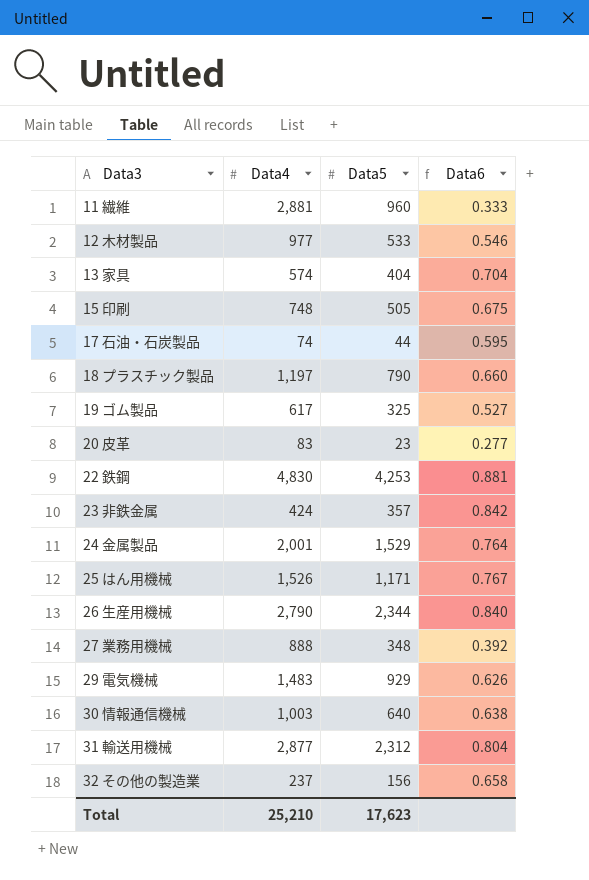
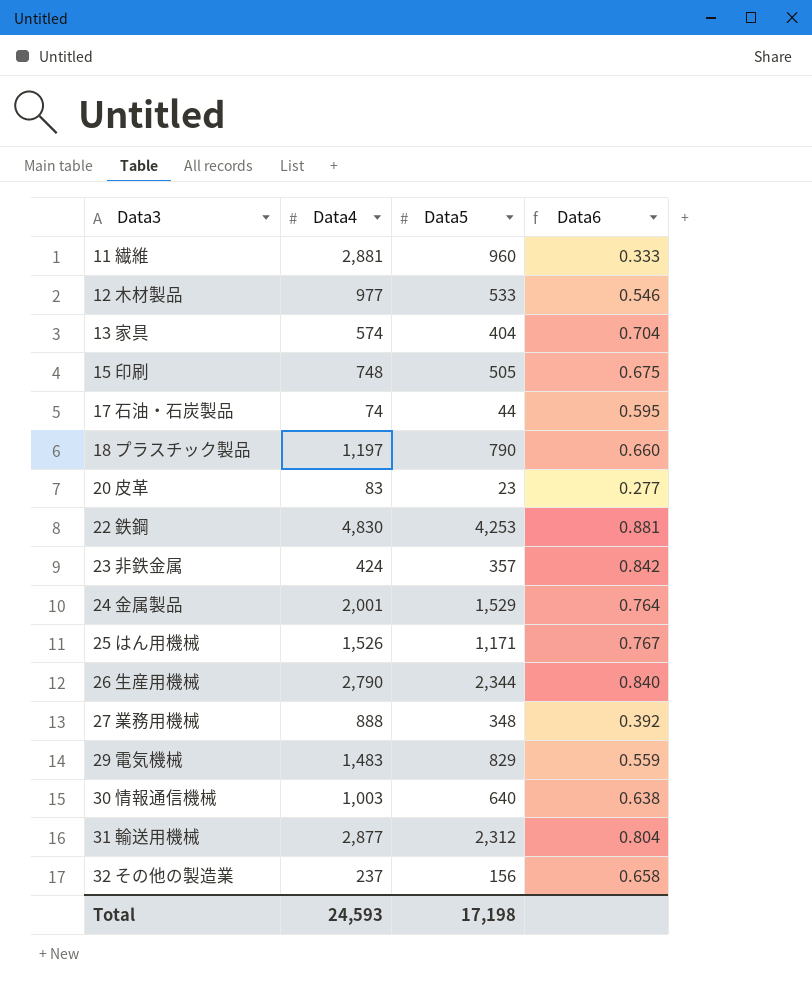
row 19 ゴム製品: 617 | 325 | 0.527 -> none
29 電気機械 | Data5: 929 -> 829
29 電気機械 | Data6: 0.626 -> 0.559
Total | Data4: 25,210 -> 24,593
Total | Data5: 17,623 -> 17,198

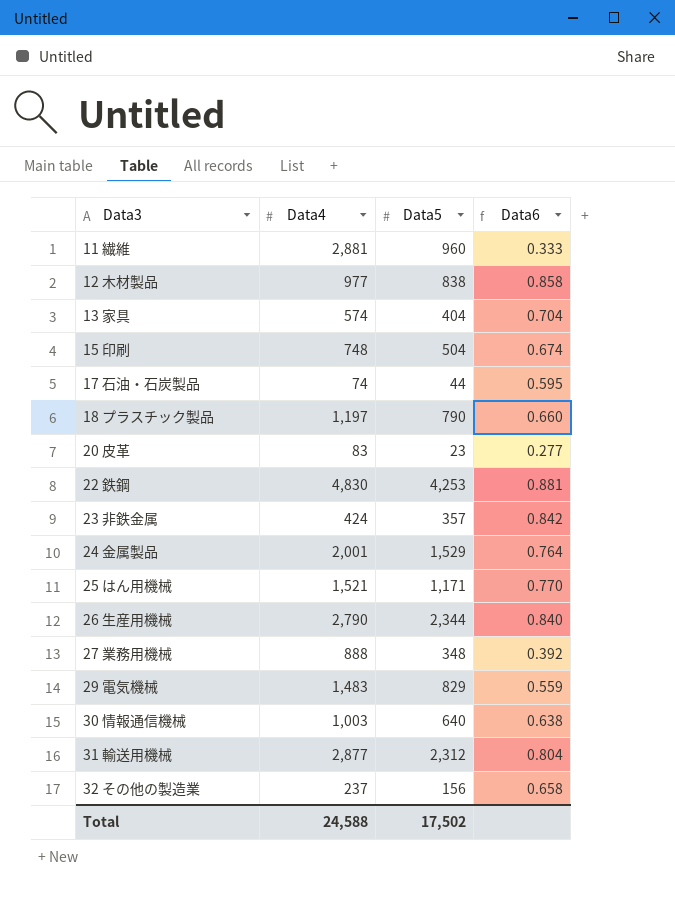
12 木材製品 | Data5: 533 -> 838
12 木材製品 | Data6: 0.546 -> 0.858
15 印刷 | Data5: 505 -> 504
15 印刷 | Data6: 0.675 -> 0.674
25 はん用機械 | Data4: 1,526 -> 1,521
25 はん用機械 | Data6: 0.767 -> 0.770
Total | Data4: 24,593 -> 24,588
Total | Data5: 17,198 -> 17,502

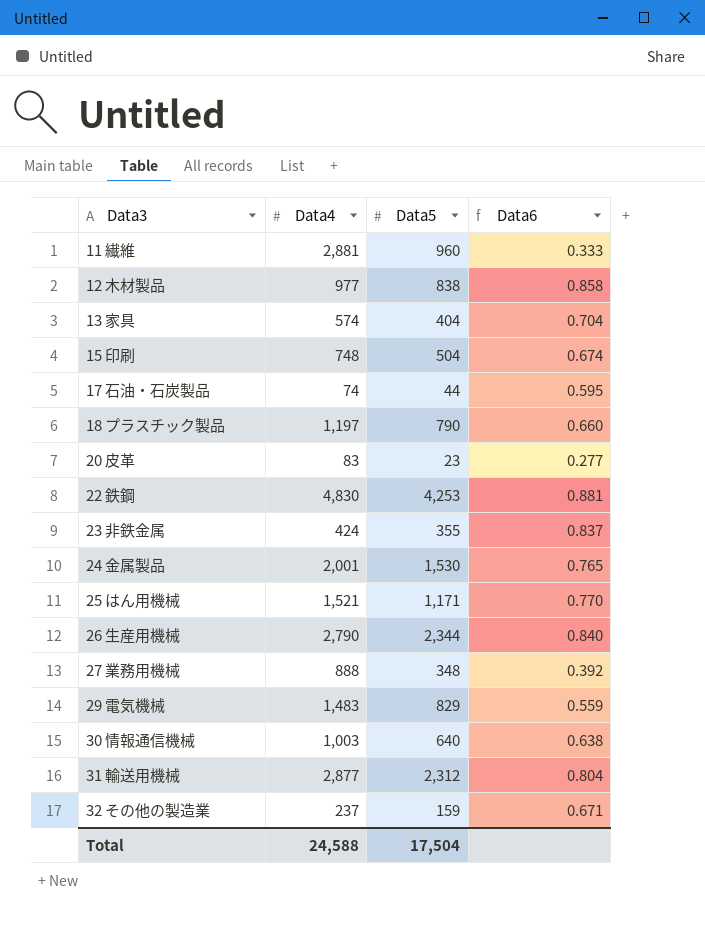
23 非鉄金属 | Data5: 357 -> 355
23 非鉄金属 | Data6: 0.842 -> 0.837
24 金属製品 | Data5: 1,529 -> 1,530
24 金属製品 | Data6: 0.764 -> 0.765
32 その他の製造業 | Data5: 156 -> 159
32 その他の製造業 | Data6: 0.658 -> 0.671
Total | Data5: 17,502 -> 17,504

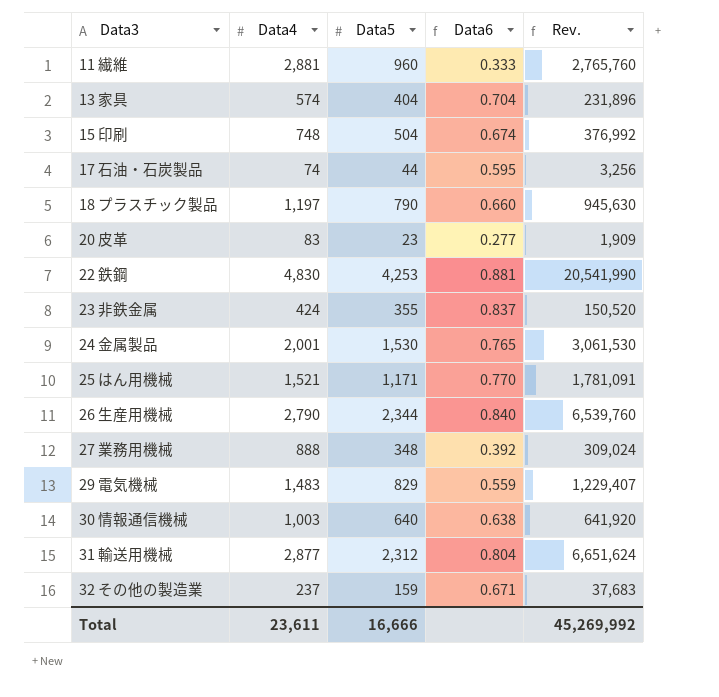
column Rev. | formula: none -> [Data4] * [Data5]
row 12 木材製品: 977 | 838 | 0.858 -> none
Total | Data4: 24,588 -> 23,611
Total | Data5: 17,504 -> 16,666

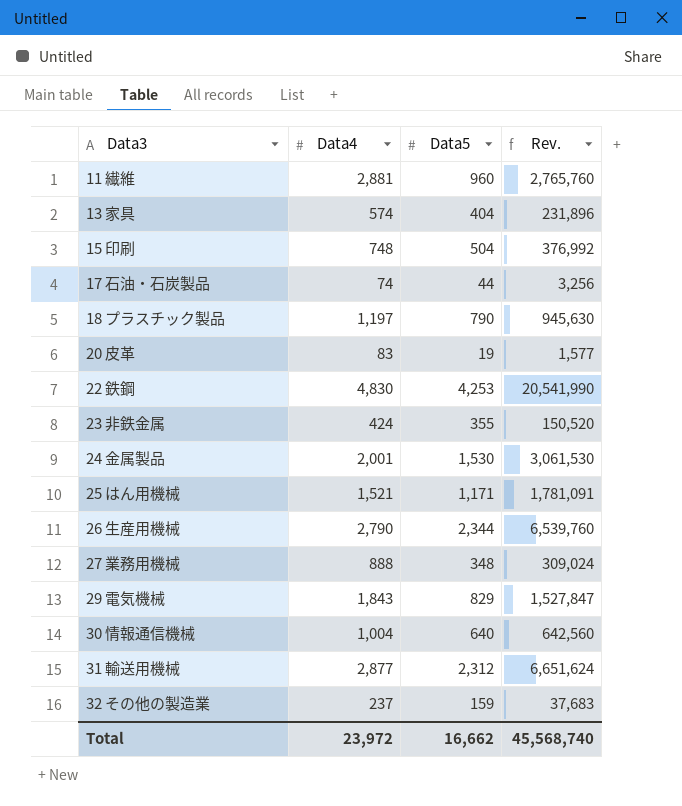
column Data6 | formula: [Data5] / [Data4] -> none
20 皮革 | Data5: 23 -> 19
20 皮革 | Rev.: 1,909 -> 1,577
29 電気機械 | Data4: 1,483 -> 1,843
29 電気機械 | Rev.: 1,229,407 -> 1,527,847
30 情報通信機械 | Data4: 1,003 -> 1,004
30 情報通信機械 | Rev.: 641,920 -> 642,560
Total | Data4: 23,611 -> 23,972
Total | Data5: 16,666 -> 16,662
Total | Rev.: 45,269,992 -> 45,568,740

